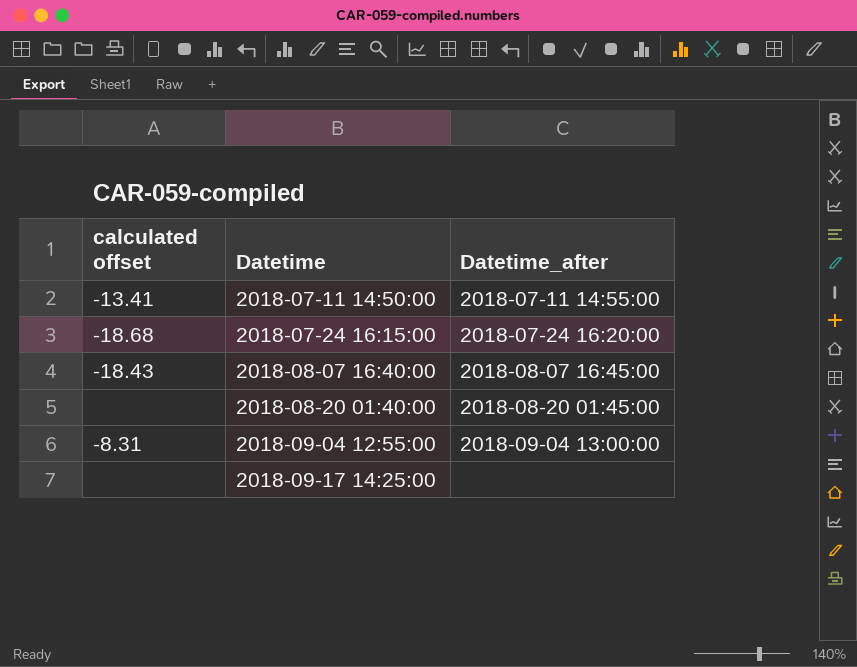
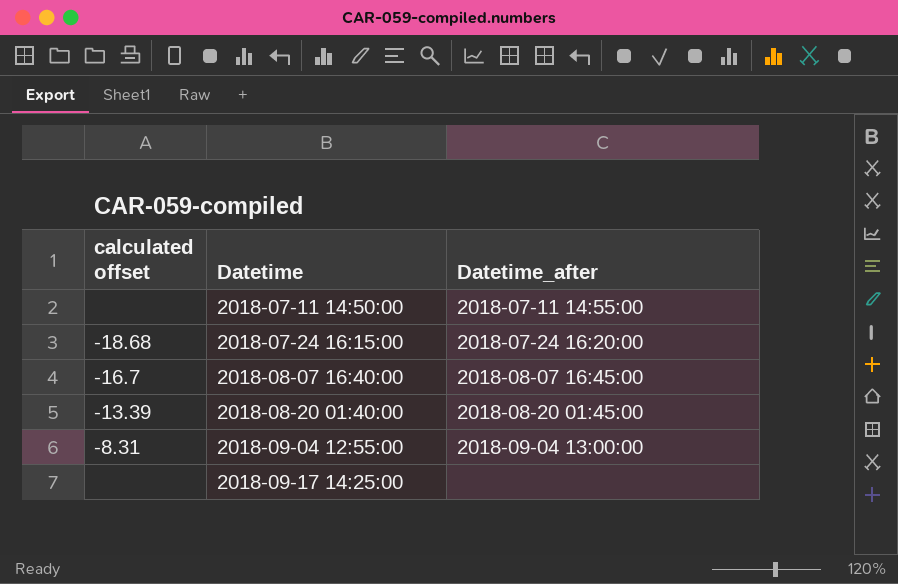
2018-07-11 14:50:00 | calculated offset: -13.41 -> none
2018-08-07 16:40:00 | calculated offset: -18.43 -> -16.7
2018-08-20 01:40:00 | calculated offset: none -> -13.39

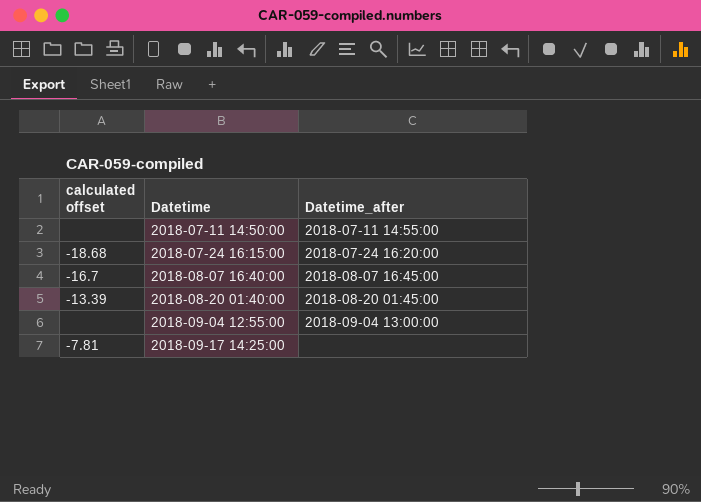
2018-09-04 12:55:00 | calculated offset: -8.31 -> none
2018-09-17 14:25:00 | calculated offset: none -> -7.81

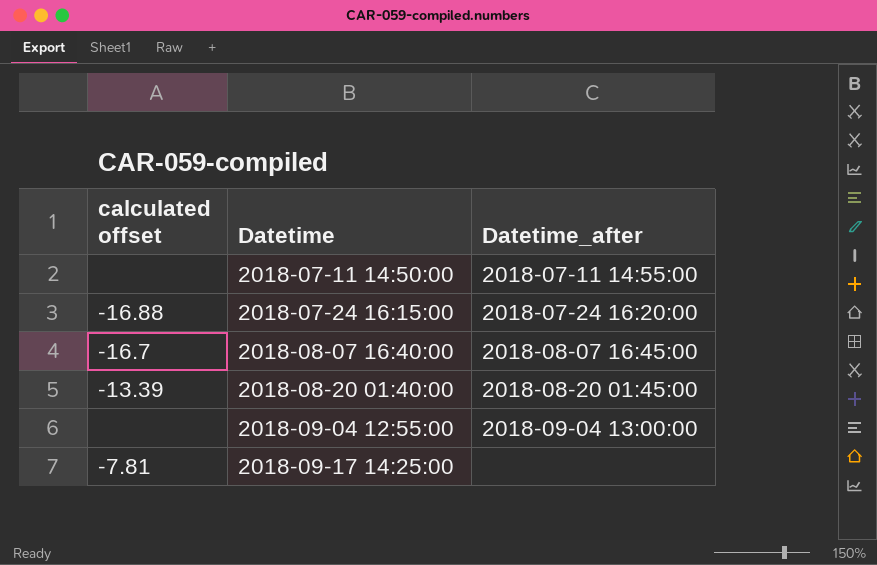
2018-07-24 16:15:00 | calculated offset: -18.68 -> -16.88

